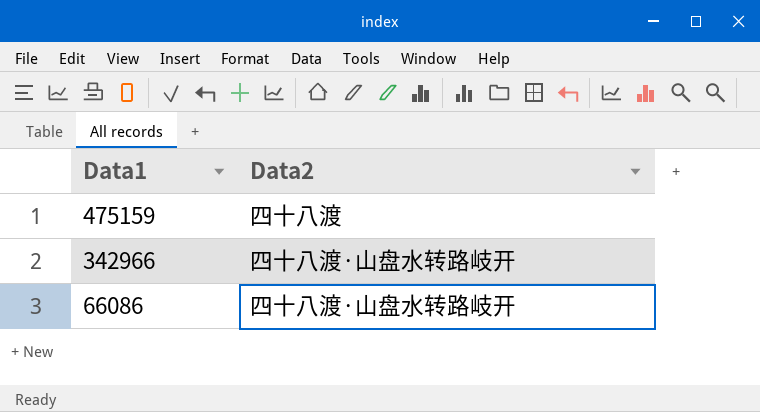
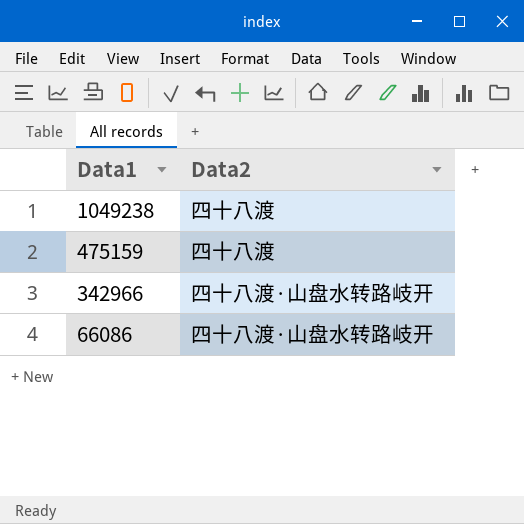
row 1049238: none -> 四十八渡

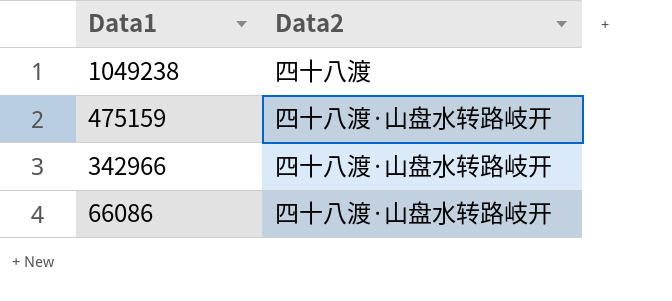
475159 | Data2: 四十八渡 -> 四十八渡·山盘水转路岐开

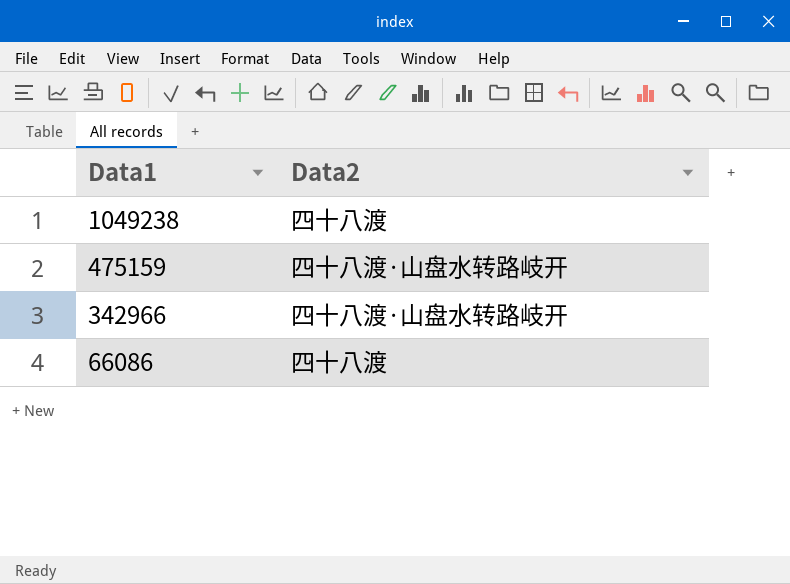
66086 | Data2: 四十八渡·山盘水转路岐开 -> 四十八渡

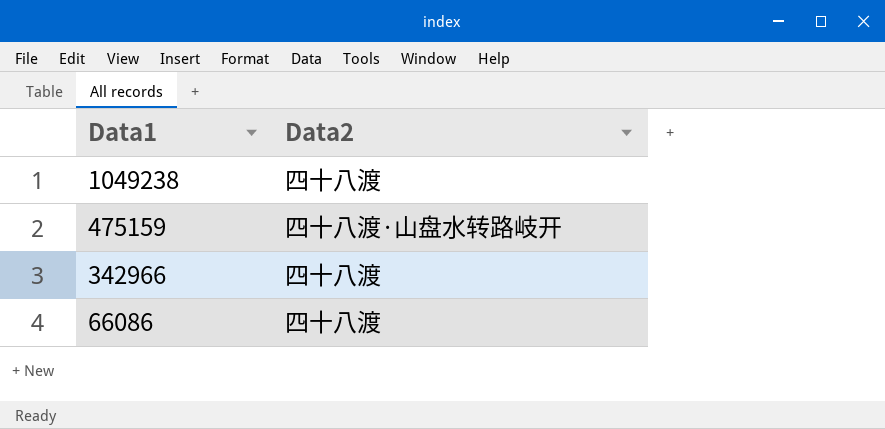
342966 | Data2: 四十八渡·山盘水转路岐开 -> 四十八渡

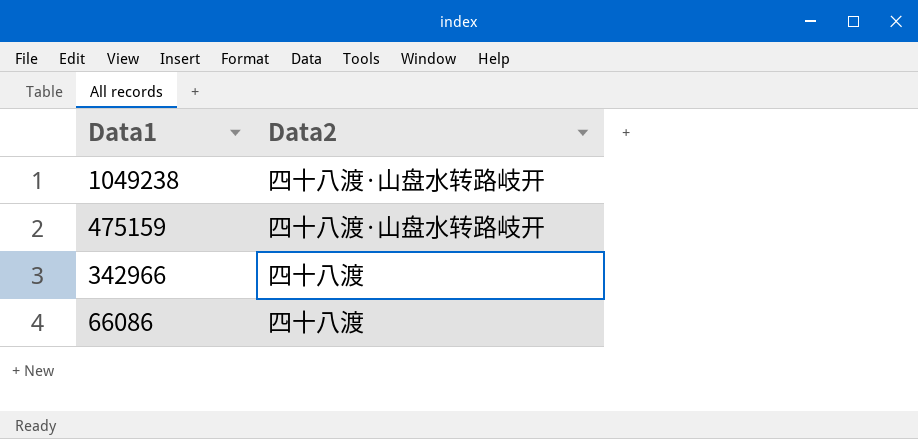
1049238 | Data2: 四十八渡 -> 四十八渡·山盘水转路岐开

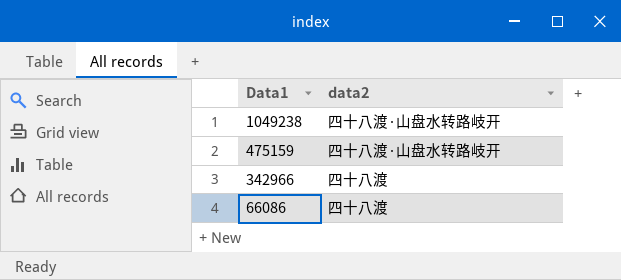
column name: Data2 -> data2

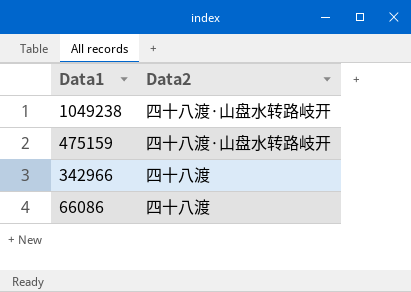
column name: data2 -> Data2

